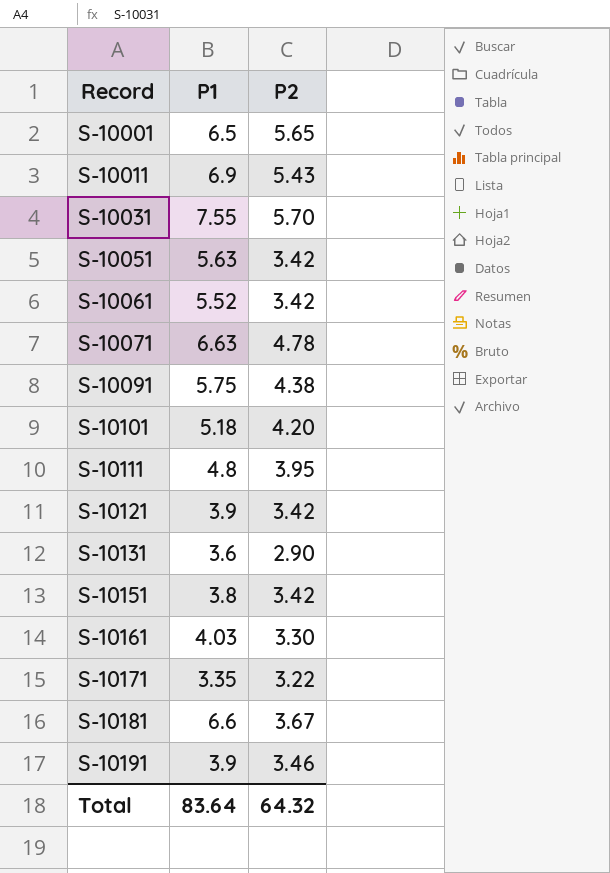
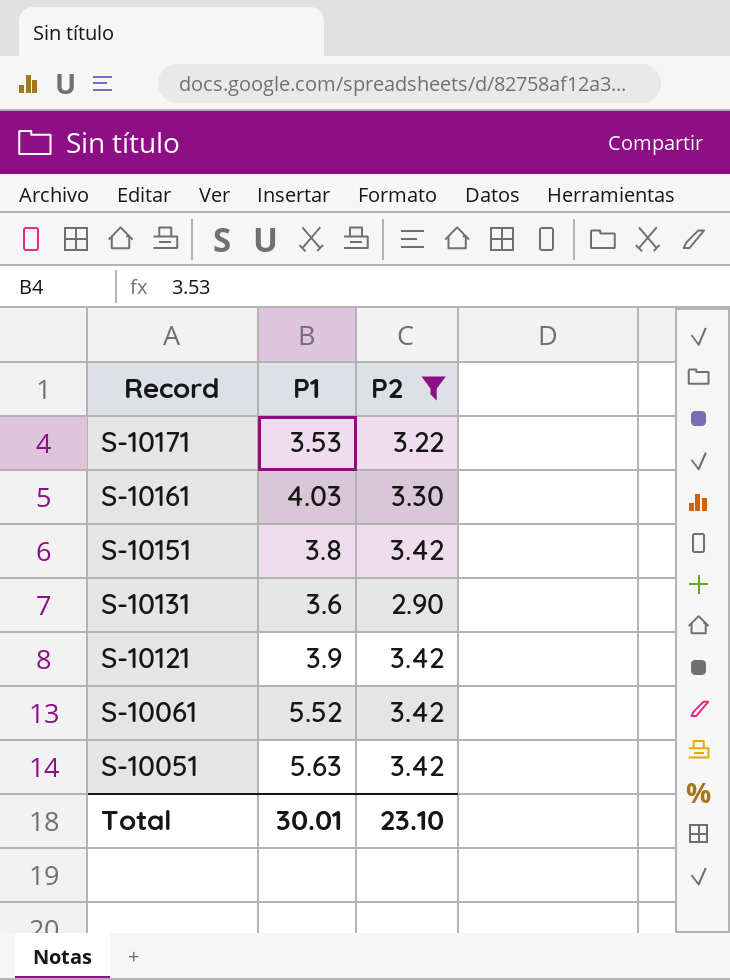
filter: none -> P2 <= 3.42
row order: Record ascending -> Record descending
S-10171 | P1: 3.35 -> 3.53
Total | P1: 83.64 -> 30.01
Total | P2: 64.32 -> 23.10

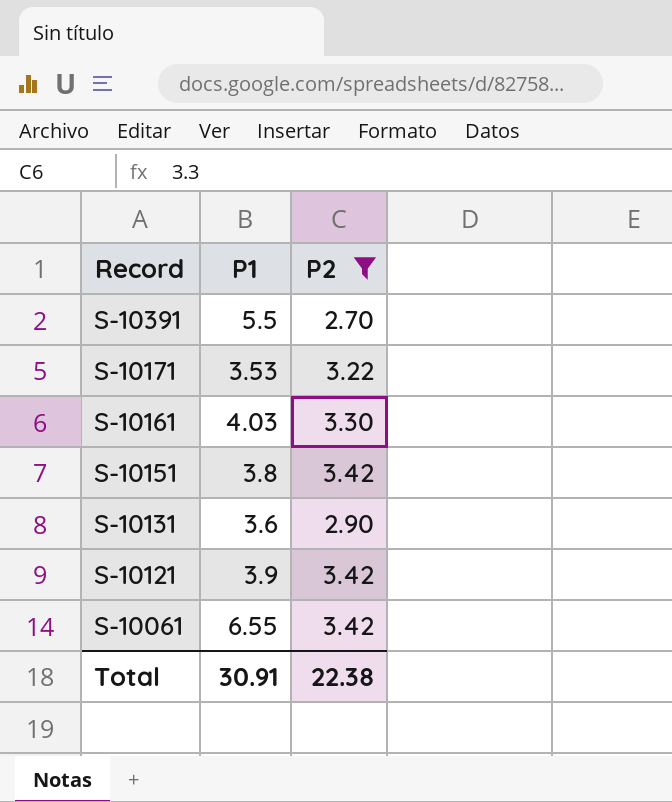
row S-10051: 5.63 | 3.42 -> none
row S-10391: none -> 5.5 | 2.70
S-10061 | P1: 5.52 -> 6.55
Total | P1: 30.01 -> 30.91
Total | P2: 23.10 -> 22.38

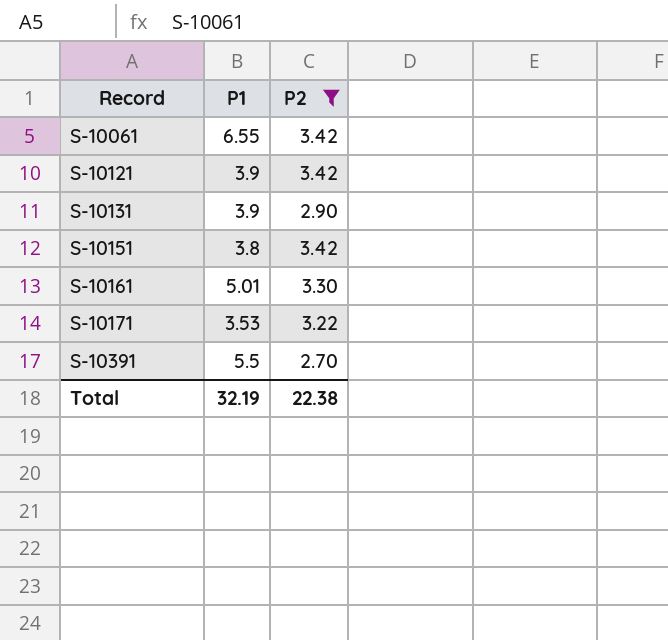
row order: Record descending -> Record ascending
S-10131 | P1: 3.6 -> 3.9
S-10161 | P1: 4.03 -> 5.01
Total | P1: 30.91 -> 32.19

